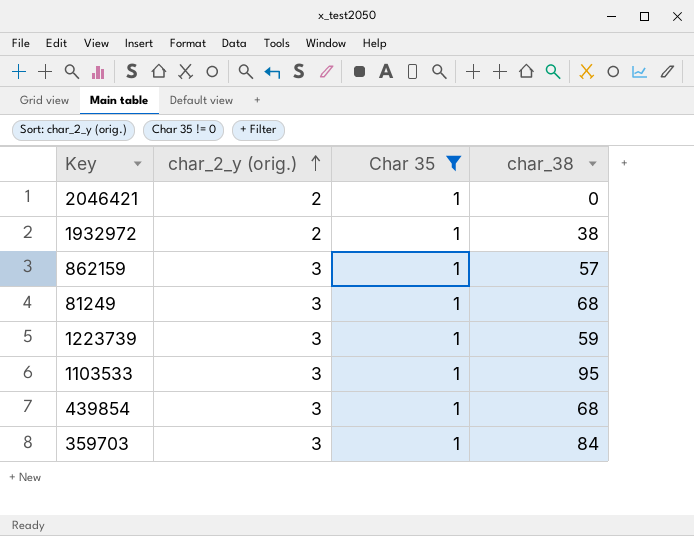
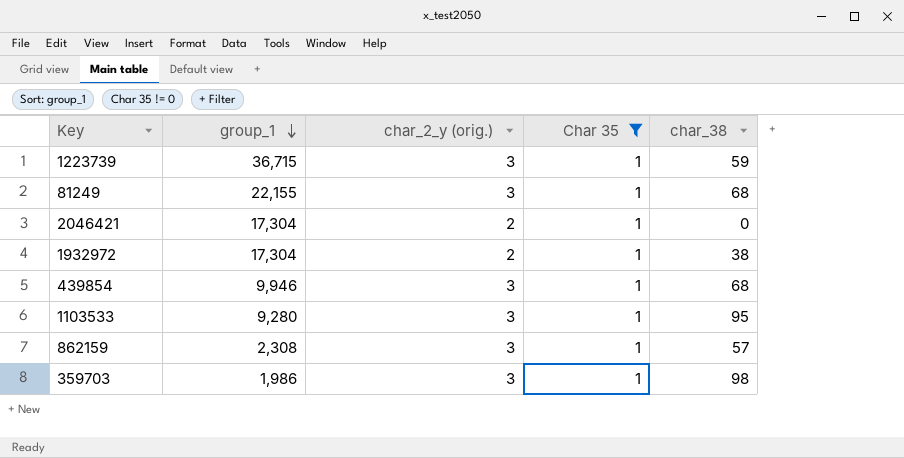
row order: char_2_y (orig.) ascending -> group_1 descending
column group_1 | position: none -> 2
359703 | char_38: 84 -> 98

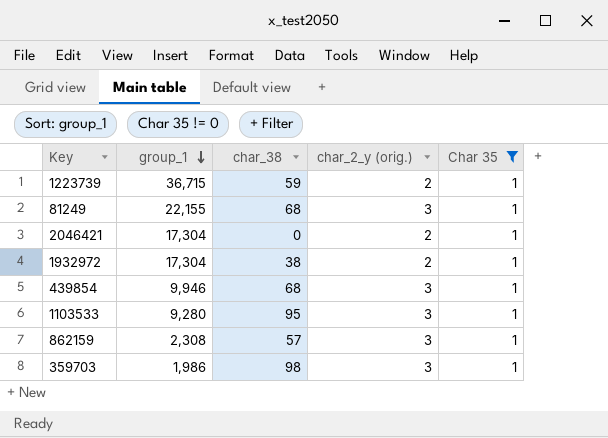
column char_38 | position: 5 -> 3
1223739 | char_2_y (orig.): 3 -> 2

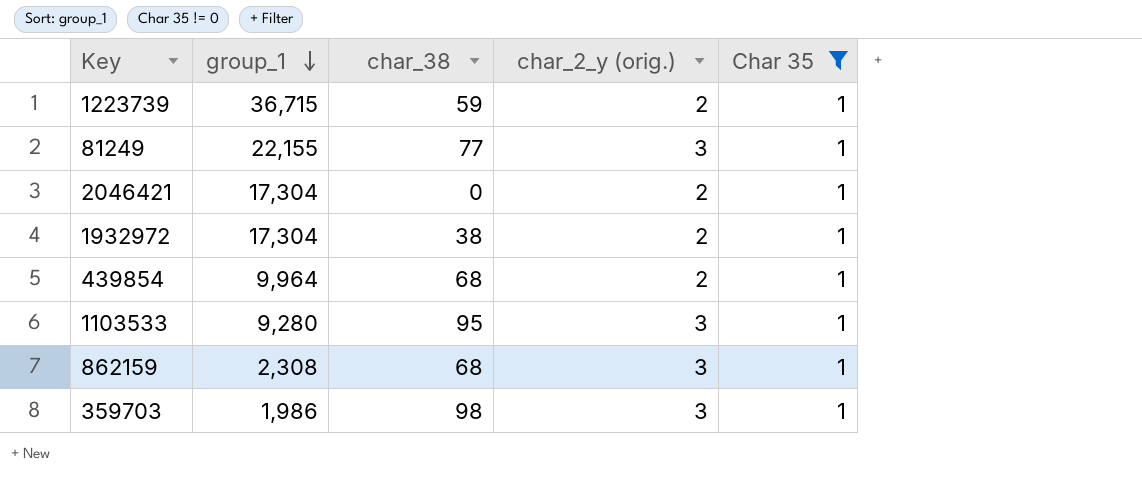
81249 | char_38: 68 -> 77
439854 | group_1: 9,946 -> 9,964
439854 | char_2_y (orig.): 3 -> 2
862159 | char_38: 57 -> 68

